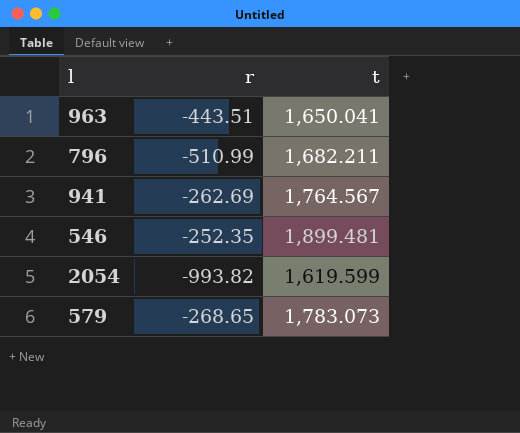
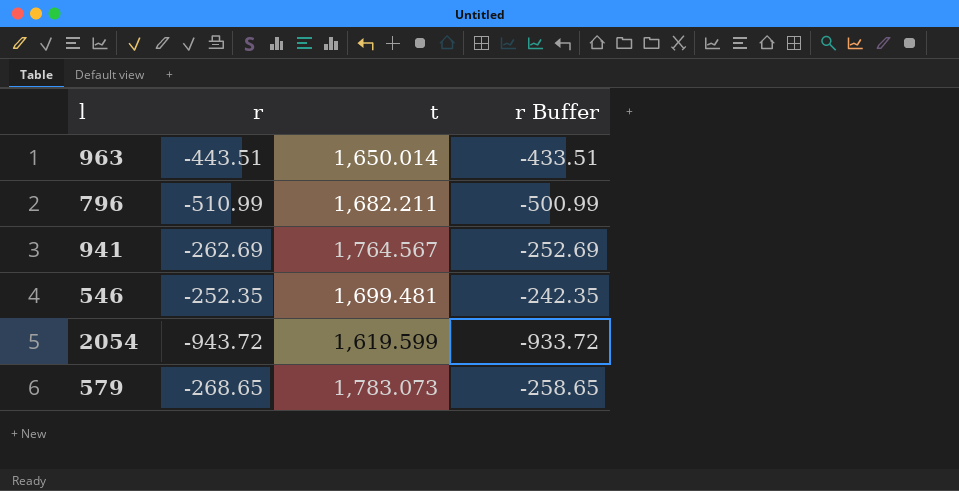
column r Buffer | formula: none -> [r] + 10
963 | t: 1,650.041 -> 1,650.014
546 | t: 1,899.481 -> 1,699.481
2054 | r: -993.82 -> -943.72

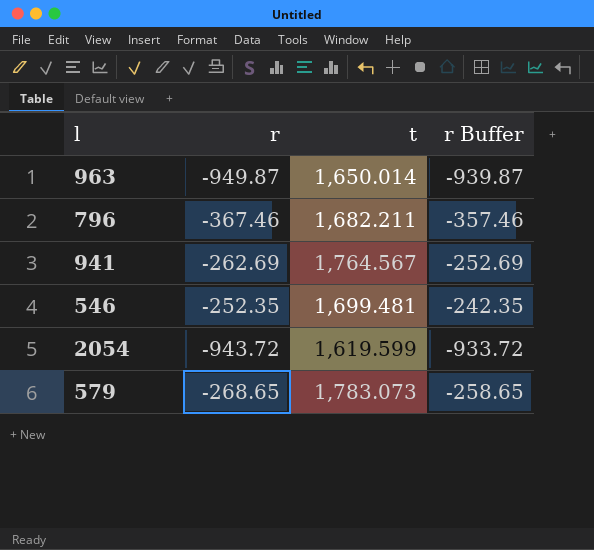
963 | r: -443.51 -> -949.87
963 | r Buffer: -433.51 -> -939.87
796 | r: -510.99 -> -367.46
796 | r Buffer: -500.99 -> -357.46

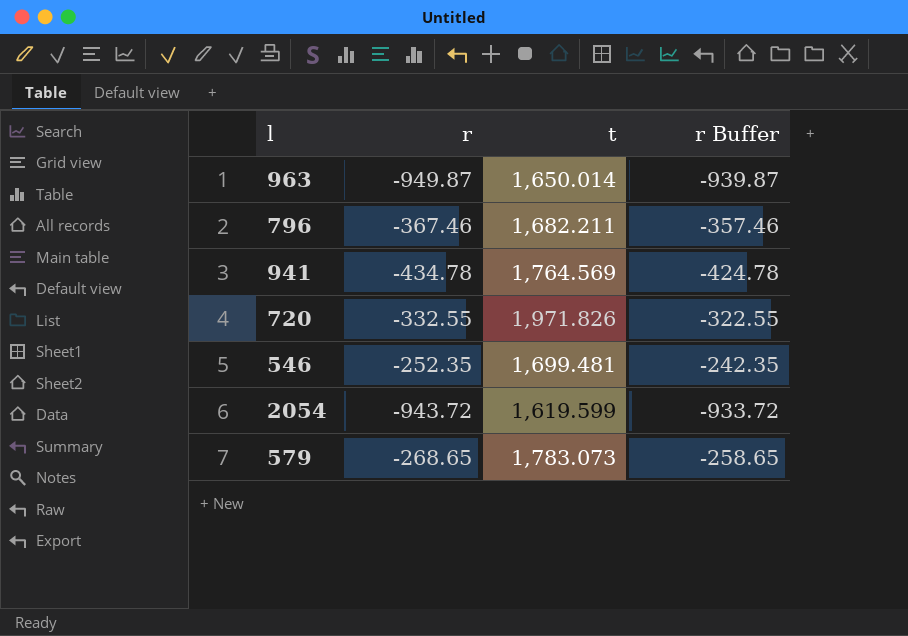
941 | r: -262.69 -> -434.78
941 | t: 1,764.567 -> 1,764.569
941 | r Buffer: -252.69 -> -424.78
row 720: none -> -332.55 | 1,971.826 | -322.55

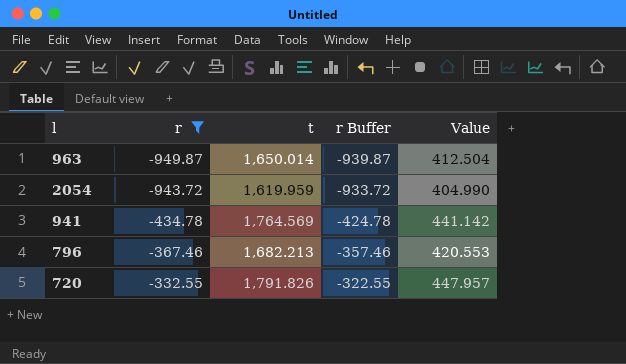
filter: none -> r <= -332.55
row order: none -> r ascending
column Value | formula: none -> [t] * 0.25
2054 | t: 1,619.599 -> 1,619.959
796 | t: 1,682.211 -> 1,682.213
720 | t: 1,971.826 -> 1,791.826

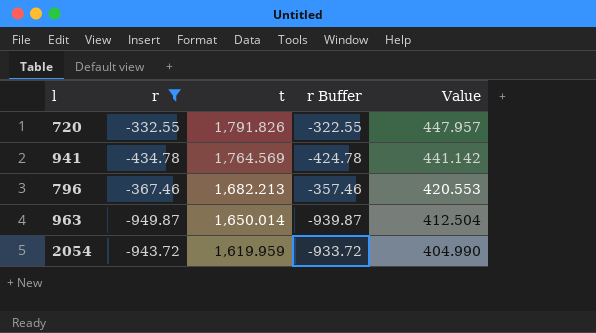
row order: r ascending -> t descending

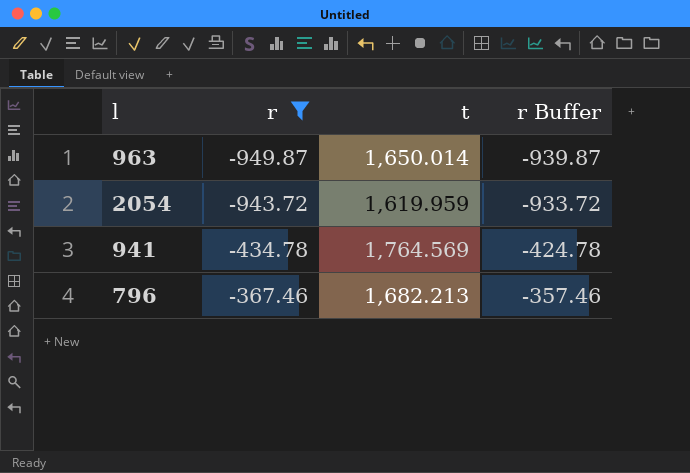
row order: t descending -> r ascending
column Value | formula: [t] * 0.25 -> none
row 720: -332.55 | 1,791.826 | -322.55 | 447.957 -> none

